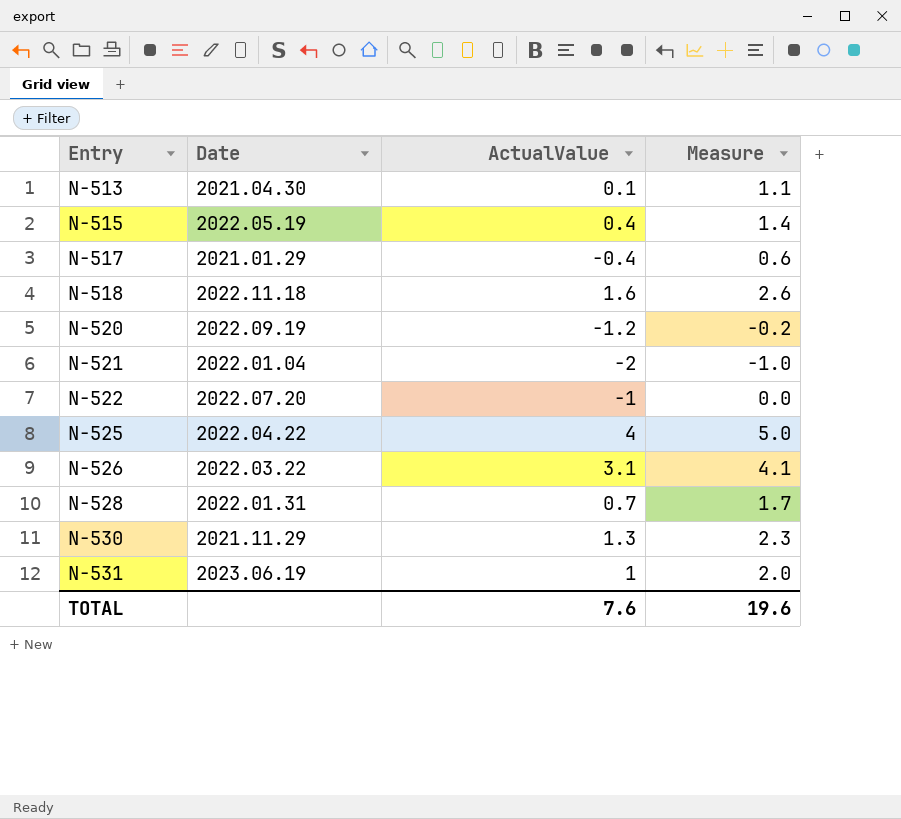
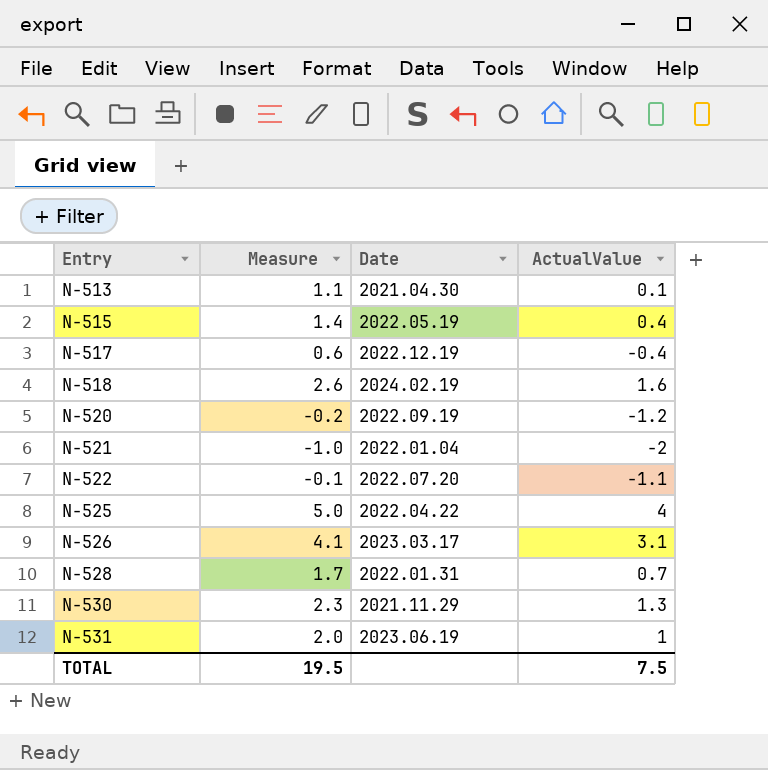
column Measure | position: 4 -> 2
N-517 | Date: 2021.01.29 -> 2022.12.19
N-518 | Date: 2022.11.18 -> 2024.02.19
N-522 | Measure: 0.0 -> -0.1
N-522 | ActualValue: -1 -> -1.1
N-526 | Date: 2022.03.22 -> 2023.03.17
TOTAL | Measure: 19.6 -> 19.5
TOTAL | ActualValue: 7.6 -> 7.5

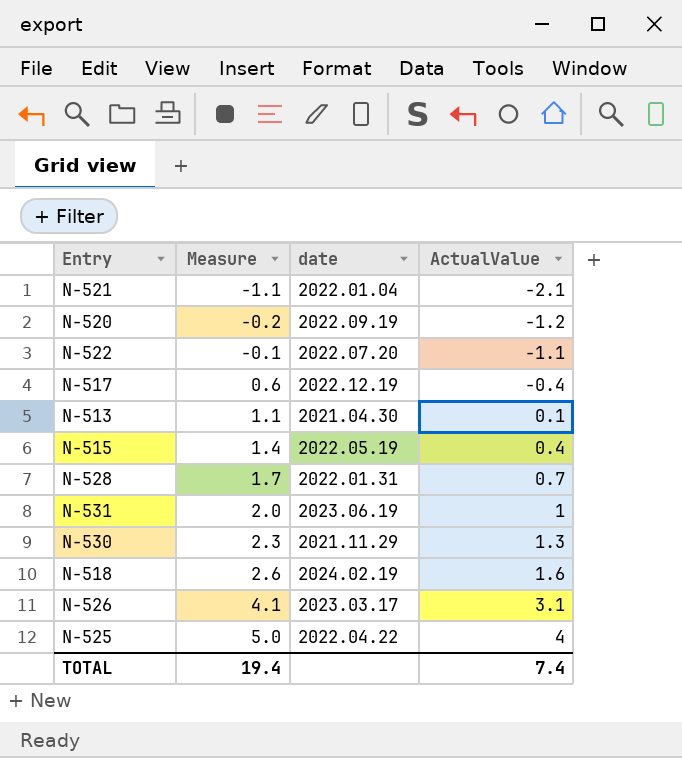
row order: Entry ascending -> Measure ascending
column name: Date -> date
N-521 | Measure: -1.0 -> -1.1
N-521 | ActualValue: -2 -> -2.1
TOTAL | Measure: 19.5 -> 19.4
TOTAL | ActualValue: 7.5 -> 7.4

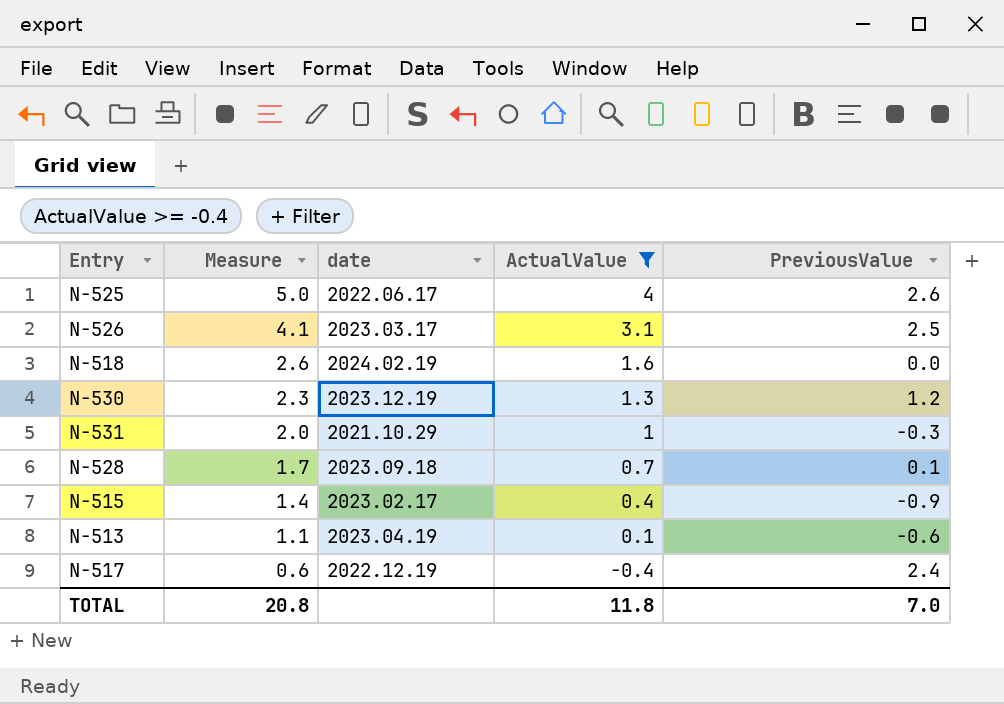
filter: none -> ActualValue >= -0.4
row order: Measure ascending -> Measure descending
column PreviousValue | position: none -> 5
N-525 | date: 2022.04.22 -> 2022.06.17
N-530 | date: 2021.11.29 -> 2023.12.19
N-531 | date: 2023.06.19 -> 2021.10.29
N-528 | date: 2022.01.31 -> 2023.09.18
N-515 | date: 2022.05.19 -> 2023.02.17
N-513 | date: 2021.04.30 -> 2023.04.19
TOTAL | Measure: 19.4 -> 20.8
TOTAL | ActualValue: 7.4 -> 11.8

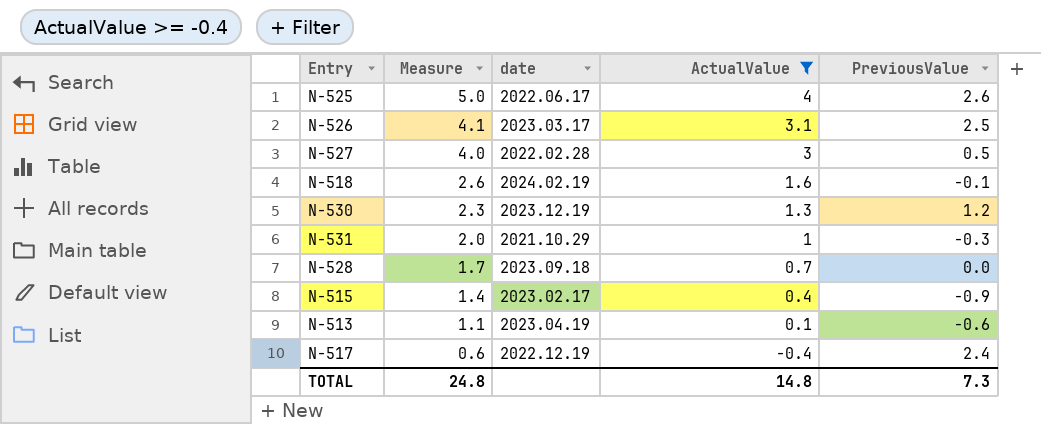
row N-527: none -> 4.0 | 2022.02.28 | 3 | 0.5
N-518 | PreviousValue: 0.0 -> -0.1
N-528 | PreviousValue: 0.1 -> 0.0
TOTAL | Measure: 20.8 -> 24.8
TOTAL | ActualValue: 11.8 -> 14.8
TOTAL | PreviousValue: 7.0 -> 7.3

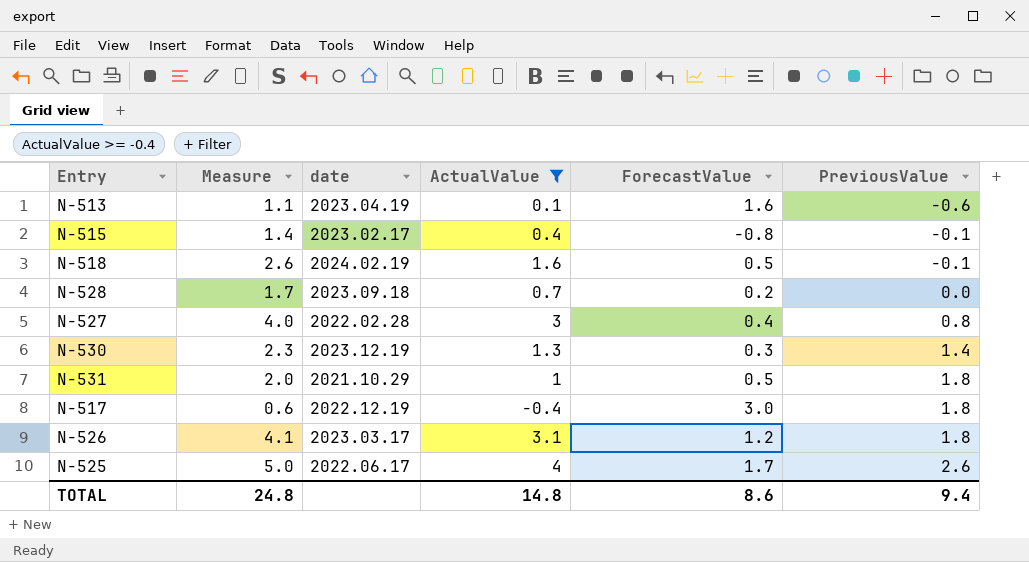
row order: Measure descending -> PreviousValue ascending
column ForecastValue | position: none -> 5
N-515 | PreviousValue: -0.9 -> -0.1
N-527 | PreviousValue: 0.5 -> 0.8
N-530 | PreviousValue: 1.2 -> 1.4
N-531 | PreviousValue: -0.3 -> 1.8
N-517 | PreviousValue: 2.4 -> 1.8
N-526 | PreviousValue: 2.5 -> 1.8
TOTAL | PreviousValue: 7.3 -> 9.4

